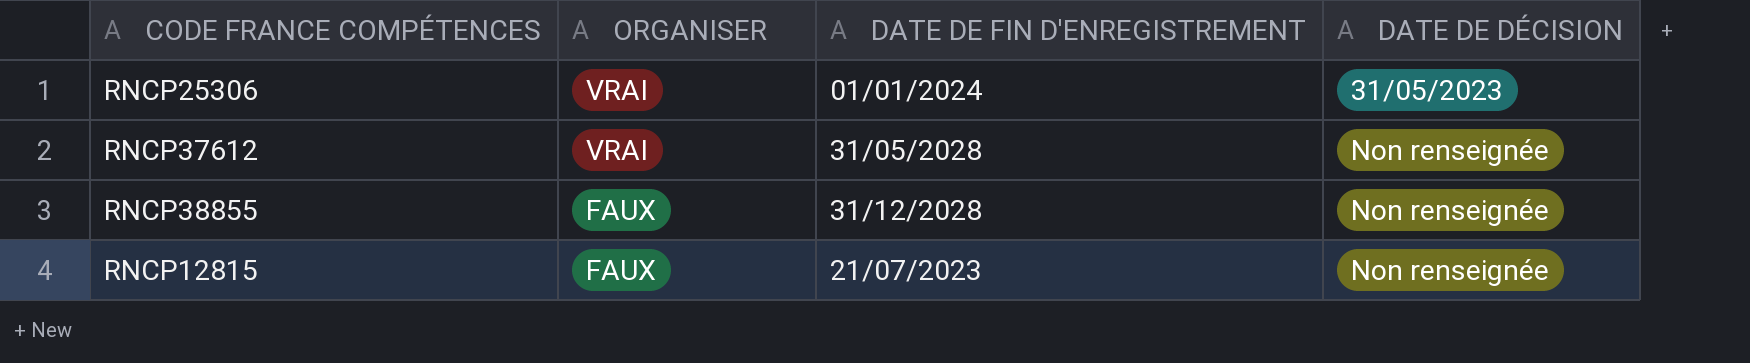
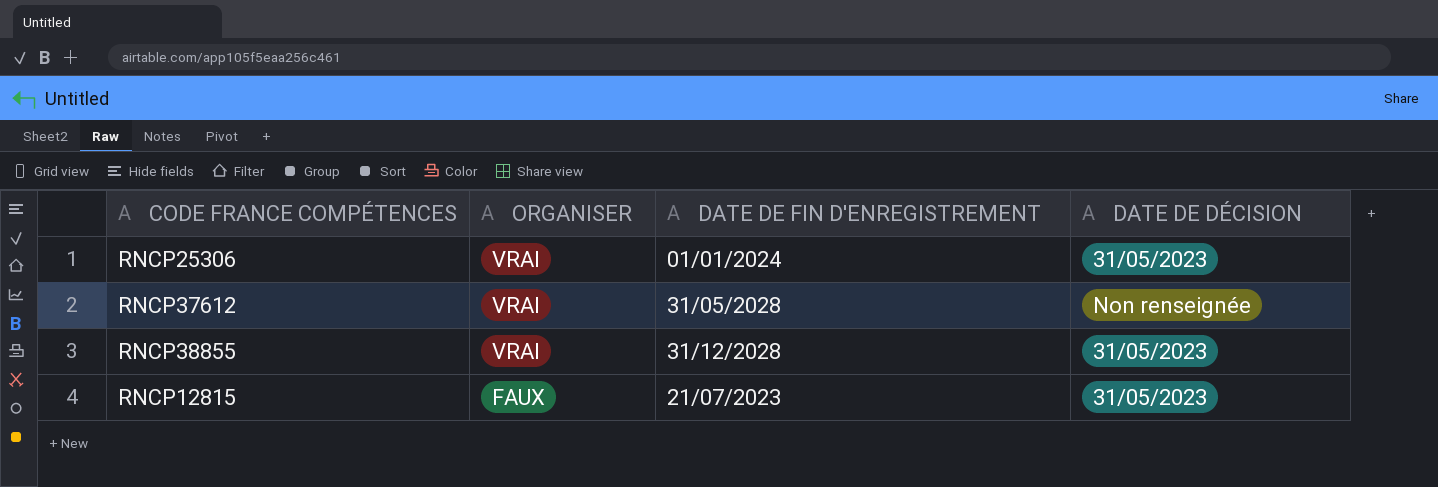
RNCP38855 | ORGANISER: FAUX -> VRAI
RNCP38855 | DATE DE DÉCISION: Non renseignée -> 31/05/2023
RNCP12815 | DATE DE DÉCISION: Non renseignée -> 31/05/2023

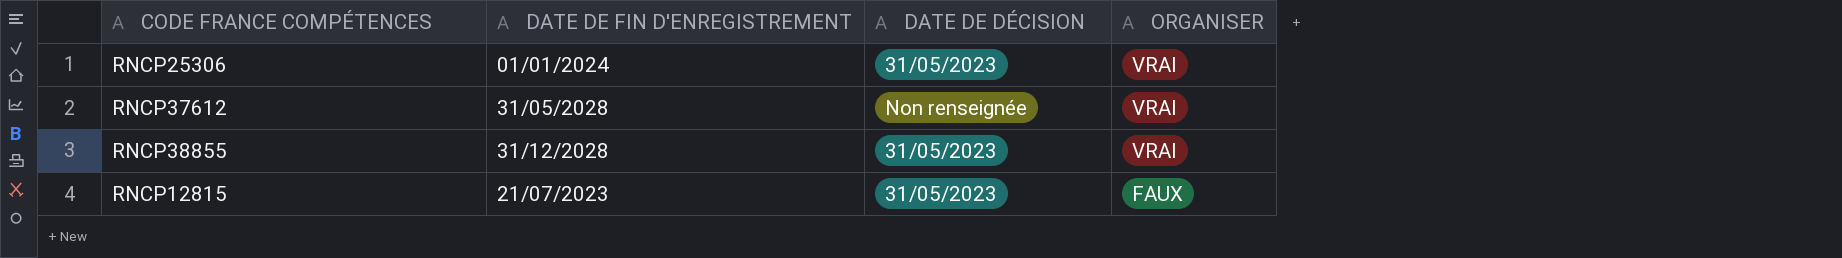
column ORGANISER | position: 2 -> 4

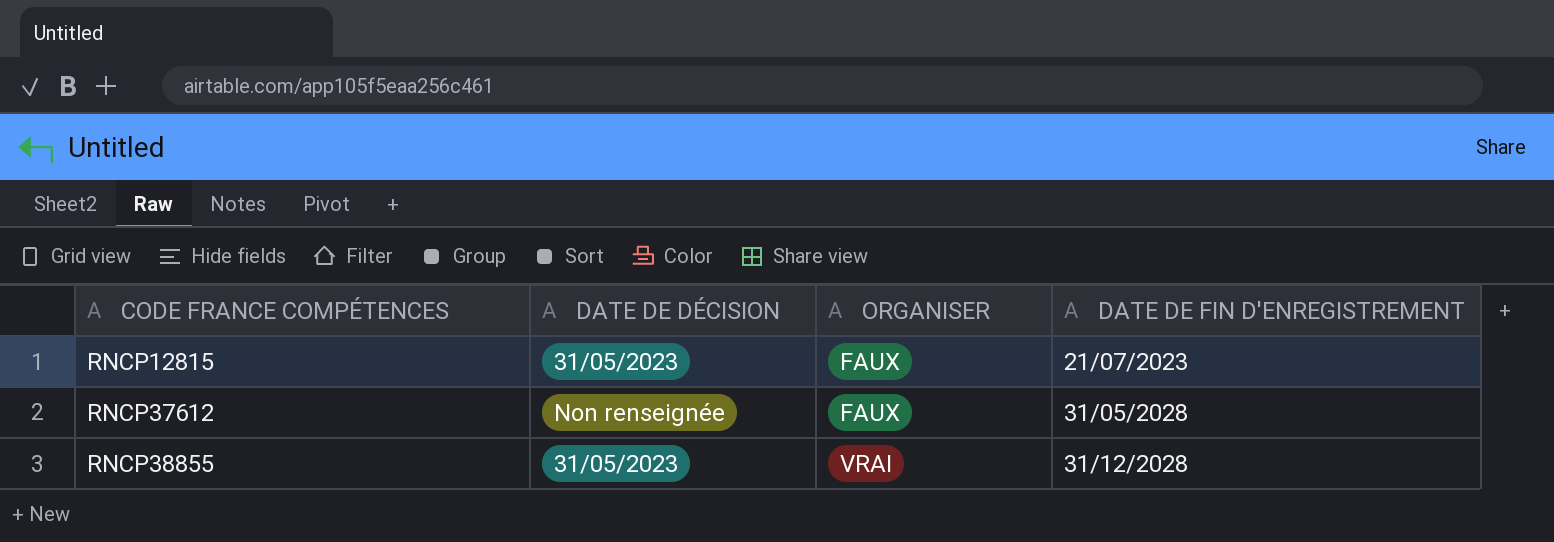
row order: ORGANISER descending -> CODE FRANCE COMPÉTENCES ascending
column DATE DE FIN D'ENREGISTREMENT | position: 2 -> 4
row RNCP25306: 01/01/2024 | 31/05/2023 | VRAI -> none
RNCP37612 | ORGANISER: VRAI -> FAUX

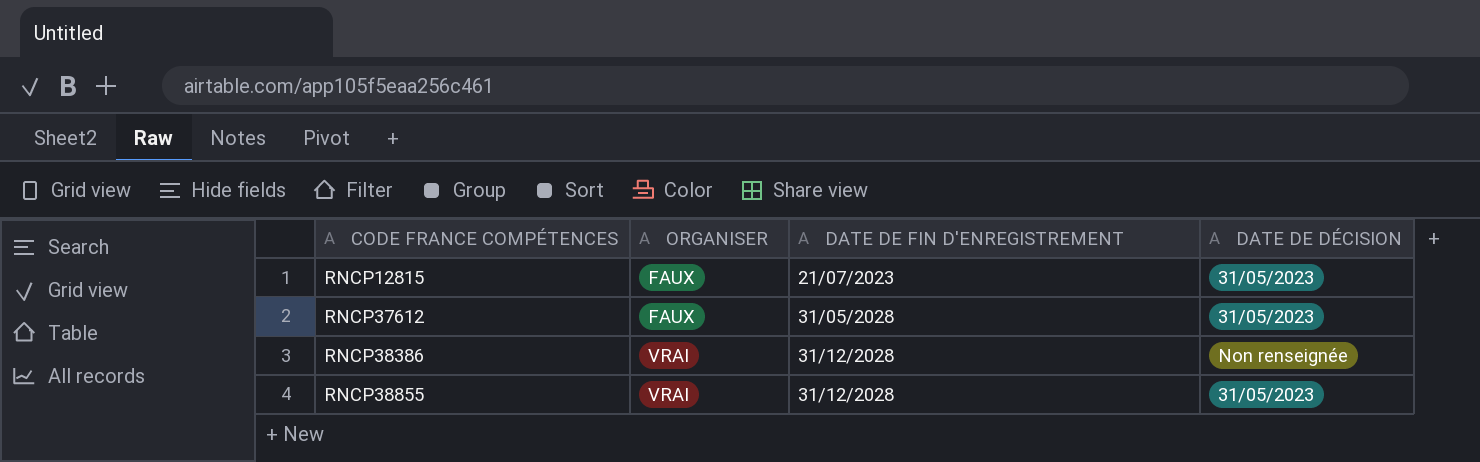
column DATE DE DÉCISION | position: 2 -> 4
RNCP37612 | DATE DE DÉCISION: Non renseignée -> 31/05/2023
row RNCP38386: none -> VRAI | 31/12/2028 | Non renseignée

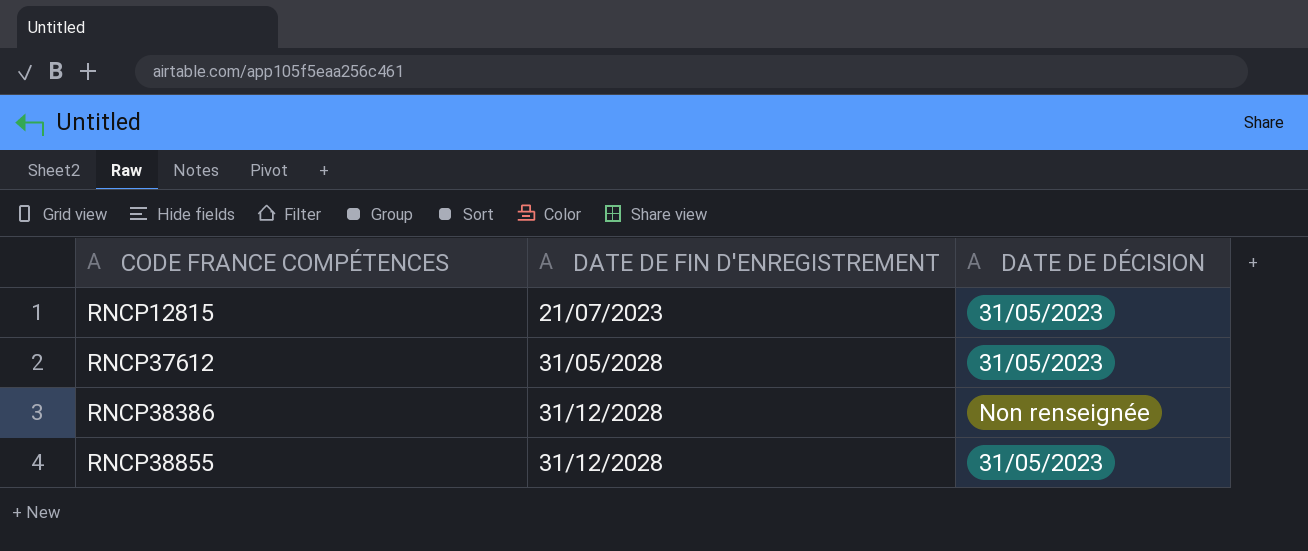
column ORGANISER | position: 2 -> none

